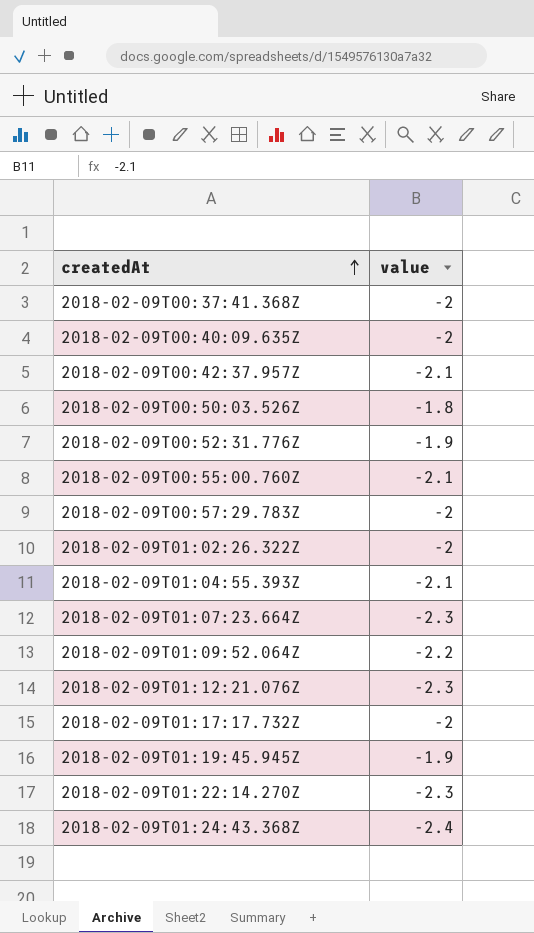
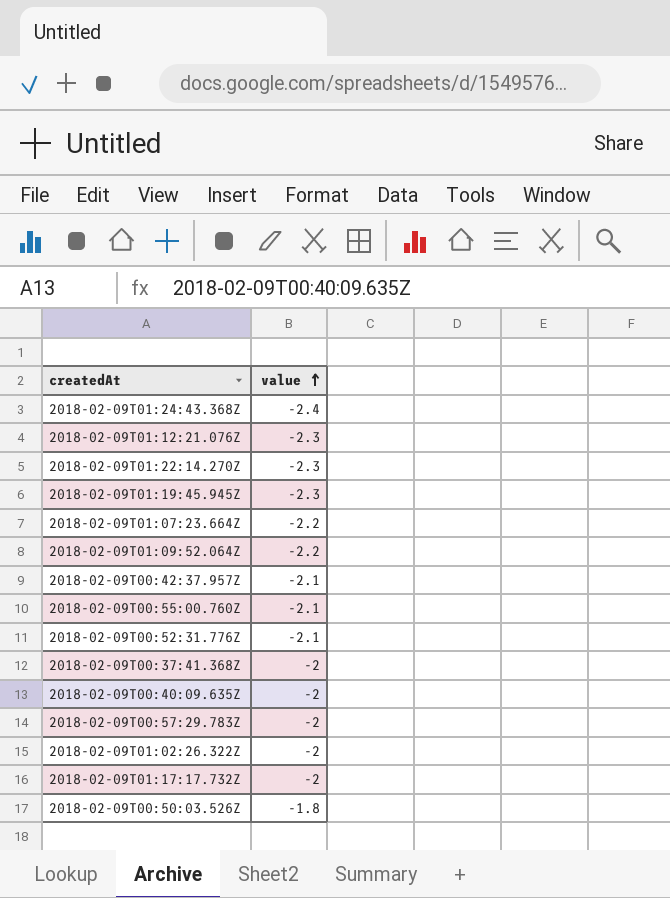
row order: createdAt ascending -> value ascending
row 2018-02-09T01:04:55.393Z: -2.1 -> none
2018-02-09T01:19:45.945Z | value: -1.9 -> -2.3
2018-02-09T01:07:23.664Z | value: -2.3 -> -2.2
2018-02-09T00:52:31.776Z | value: -1.9 -> -2.1

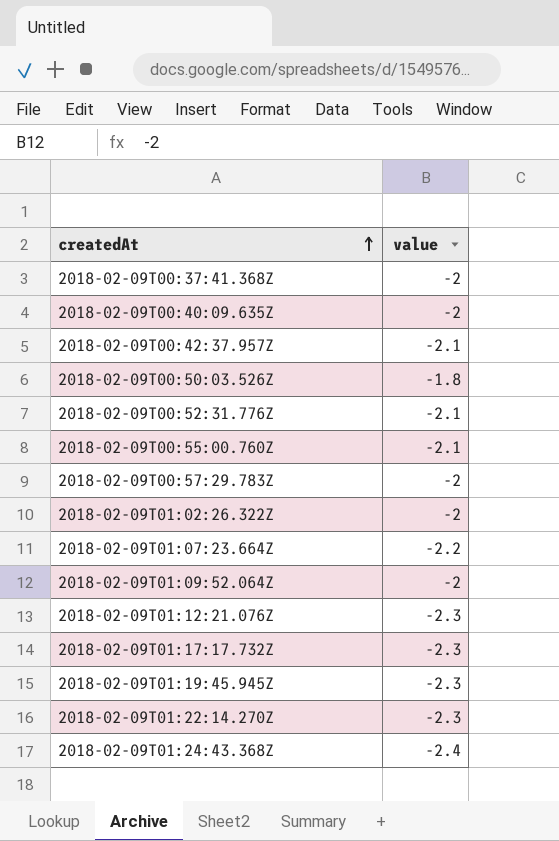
row order: value ascending -> createdAt ascending
2018-02-09T01:09:52.064Z | value: -2.2 -> -2
2018-02-09T01:17:17.732Z | value: -2 -> -2.3

